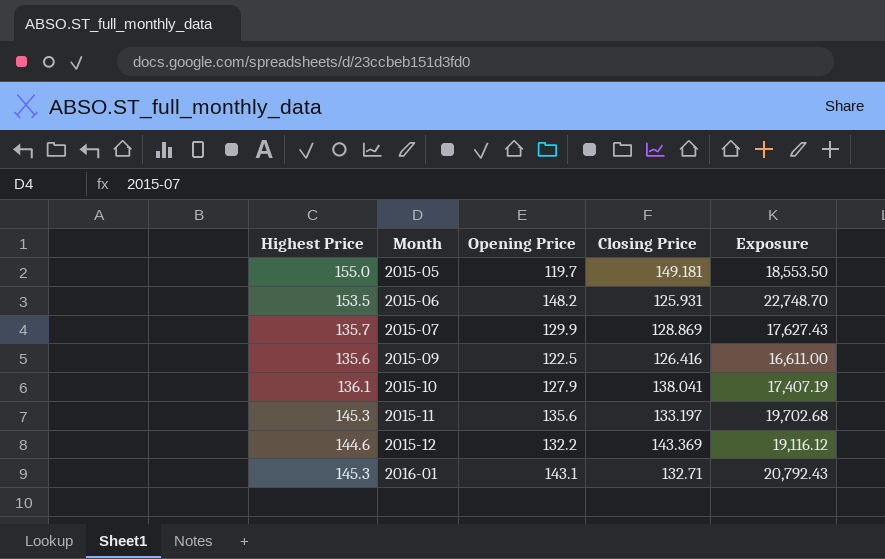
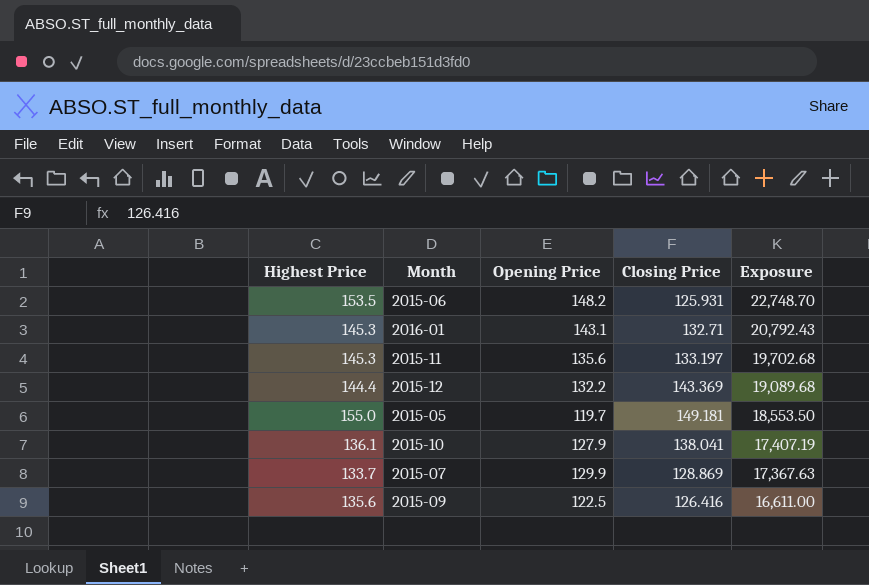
row order: Month ascending -> Exposure descending
2015-12 | Highest Price: 144.6 -> 144.4
2015-12 | Exposure: 19,116.12 -> 19,089.68
2015-07 | Highest Price: 135.7 -> 133.7
2015-07 | Exposure: 17,627.43 -> 17,367.63

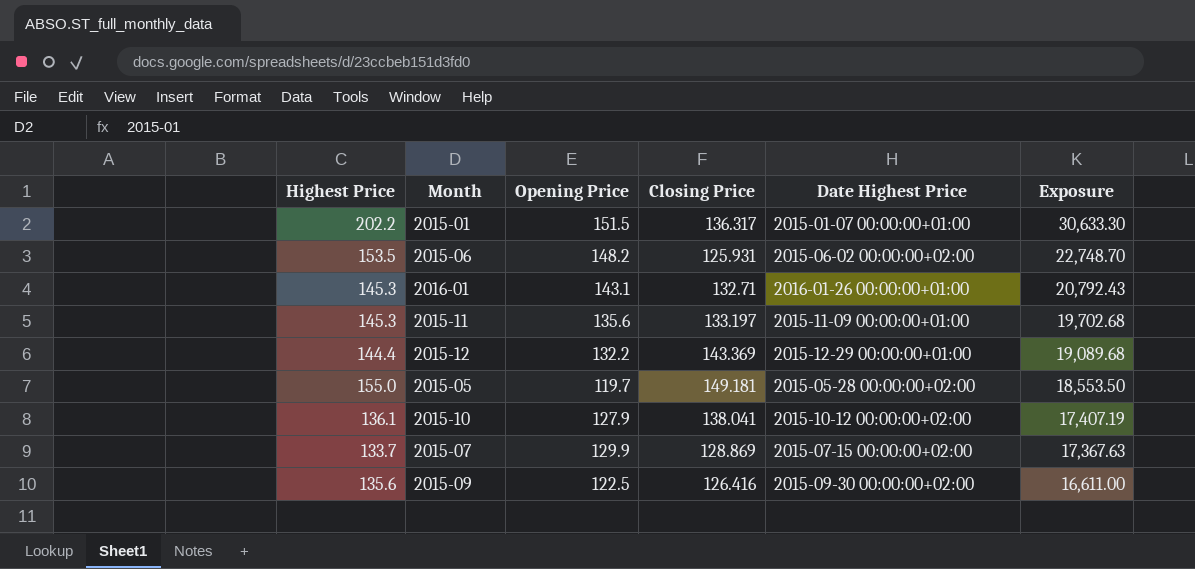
column Date Highest Price | position: none -> 5
row 2015-01: none -> 202.2 | 151.5 | 136.317 | 2015-01-07 00:00:00+01:00 | 30,633.30

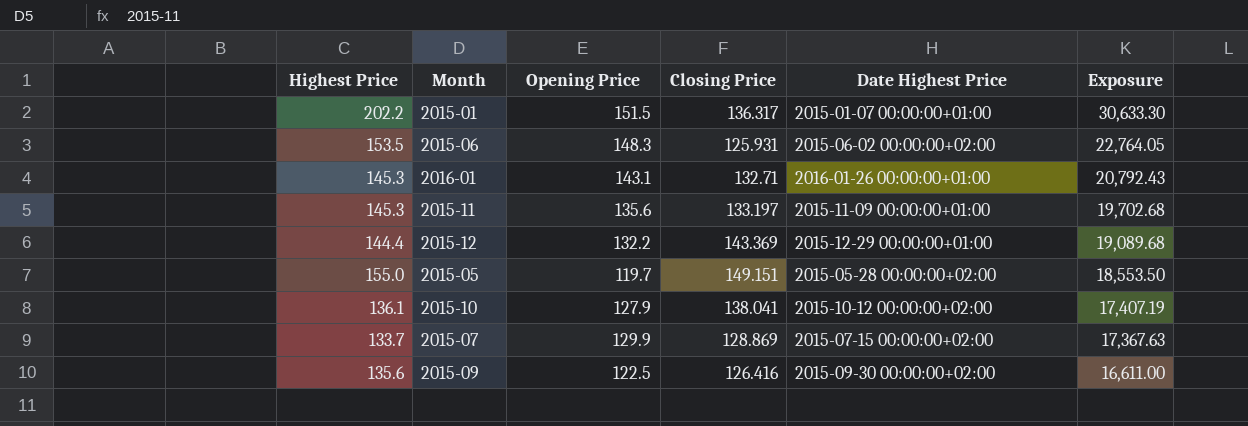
2015-06 | Opening Price: 148.2 -> 148.3
2015-06 | Exposure: 22,748.70 -> 22,764.05
2015-05 | Closing Price: 149.181 -> 149.151

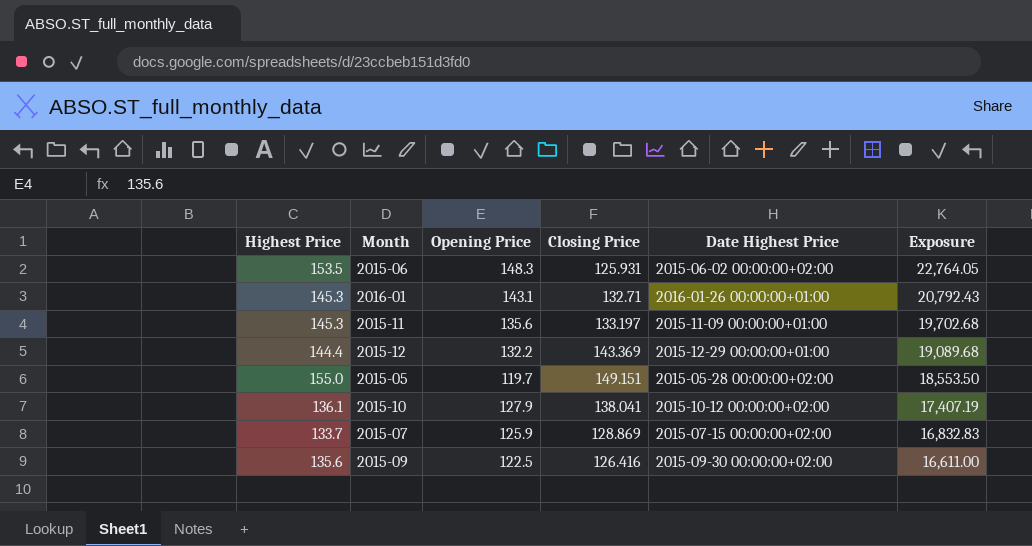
row 2015-01: 202.2 | 151.5 | 136.317 | 2015-01-07 00:00:00+01:00 | 30,633.30 -> none
2015-07 | Opening Price: 129.9 -> 125.9
2015-07 | Exposure: 17,367.63 -> 16,832.83

